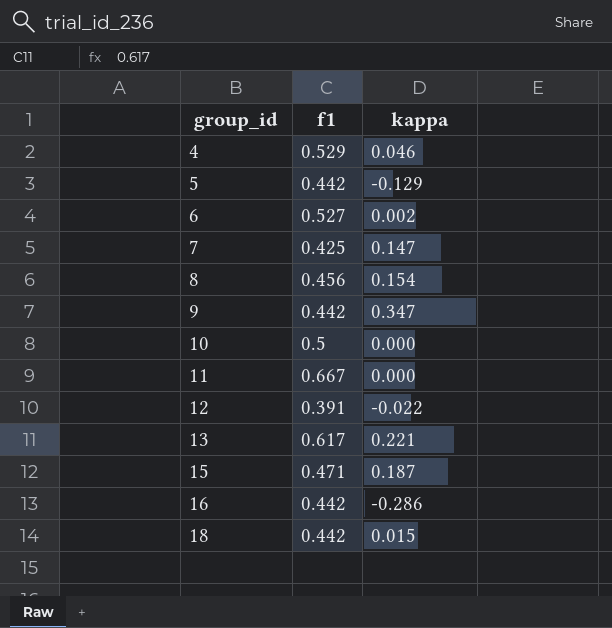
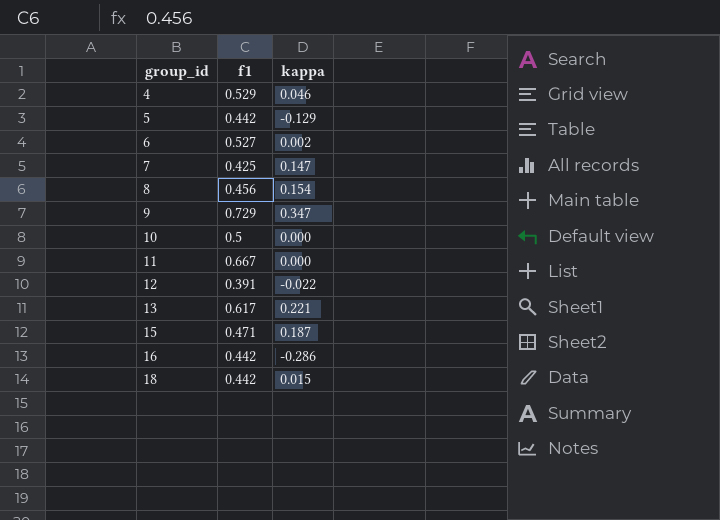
9 | f1: 0.442 -> 0.729

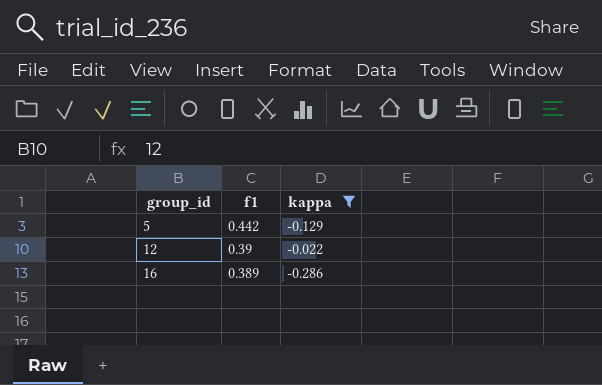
filter: none -> kappa <= -0.022
12 | f1: 0.391 -> 0.39
16 | f1: 0.442 -> 0.389

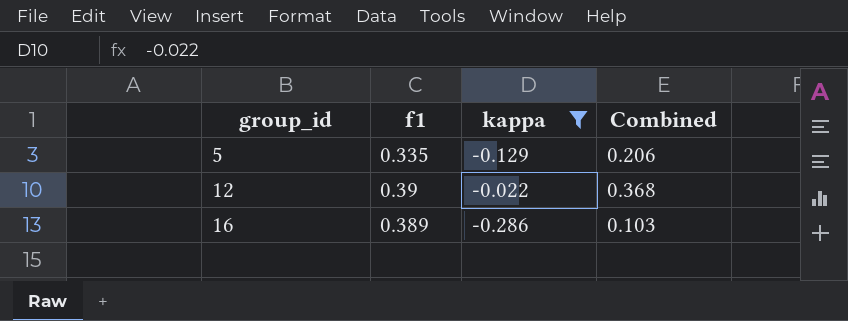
column Combined | formula: none -> [f1] + [kappa]
5 | f1: 0.442 -> 0.335

